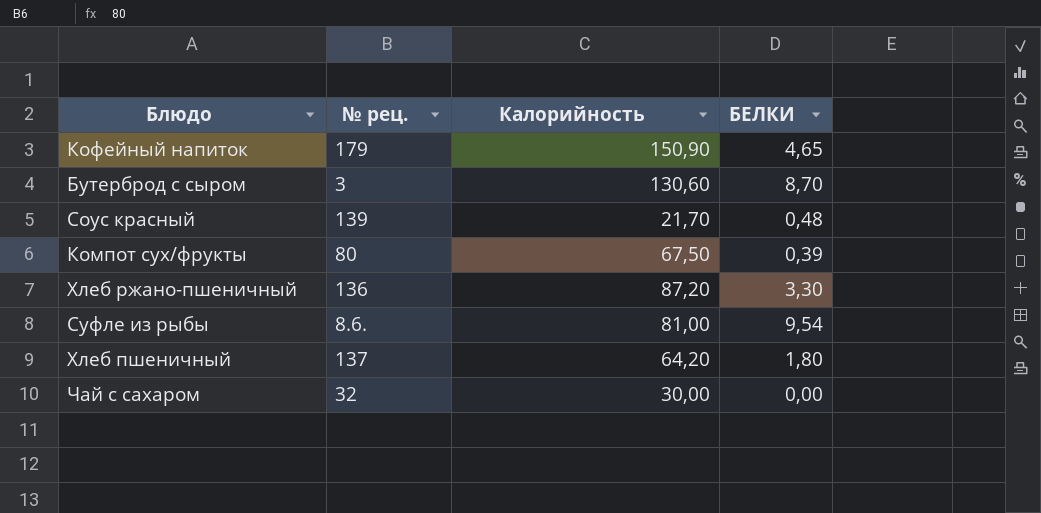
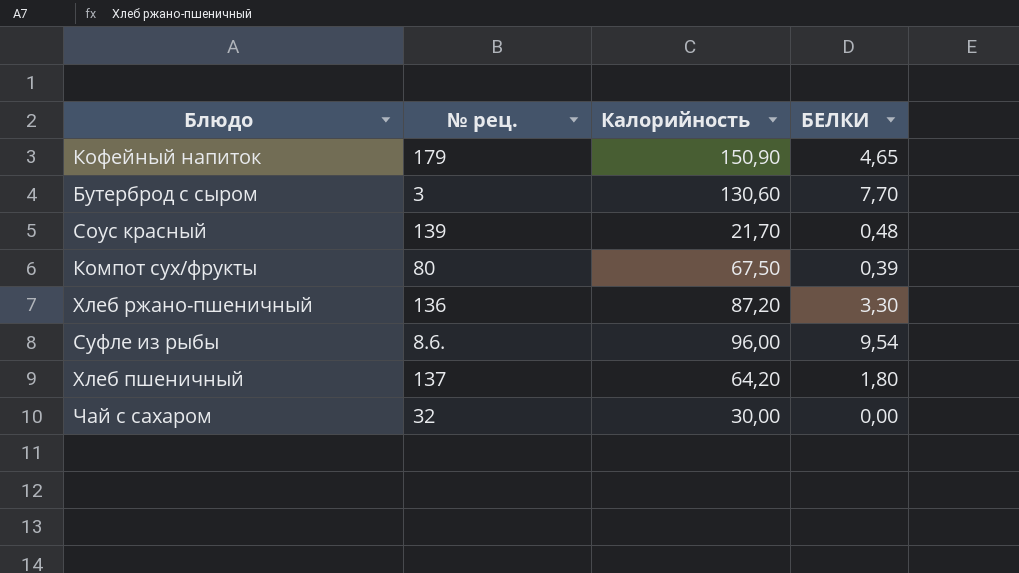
Бутерброд с сыром | БЕЛКИ: 8,70 -> 7,70
Суфле из рыбы | Калорийность: 81,00 -> 96,00

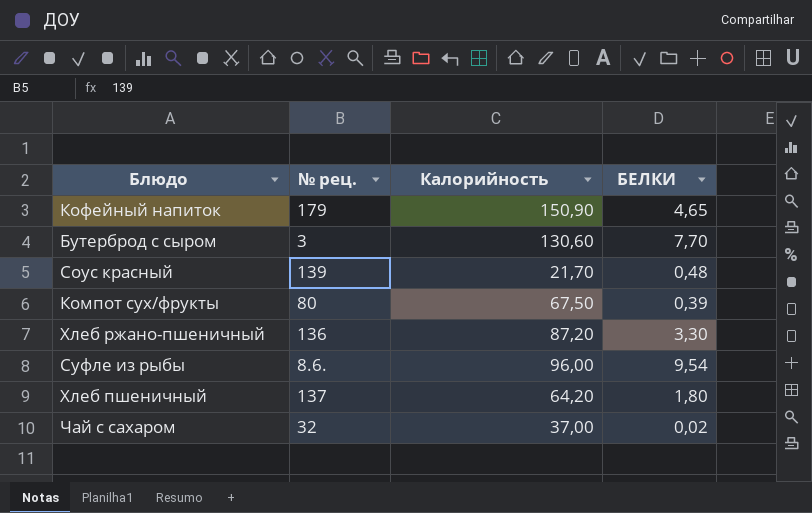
Чай с сахаром | Калорийность: 30,00 -> 37,00
Чай с сахаром | БЕЛКИ: 0,00 -> 0,02

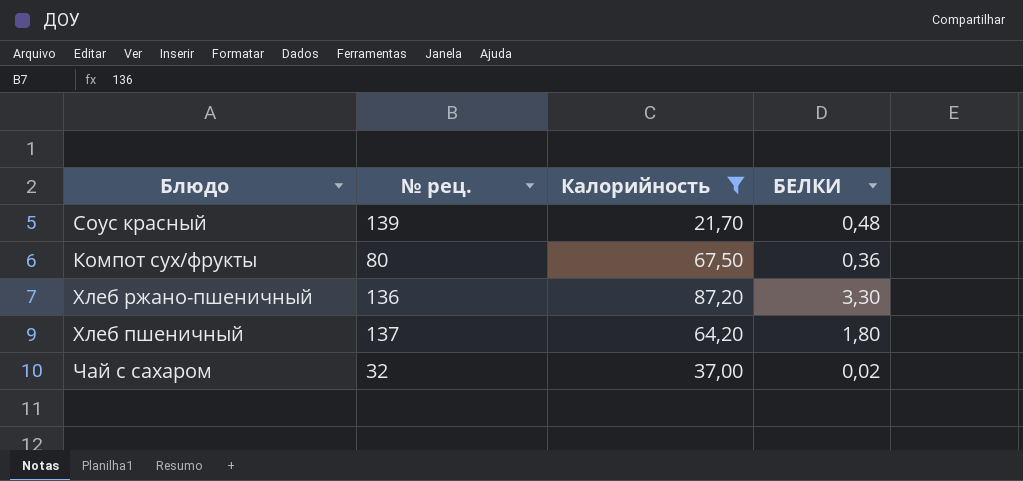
filter: none -> Калорийность <= 87,20
Компот сух/фрукты | БЕЛКИ: 0,39 -> 0,36

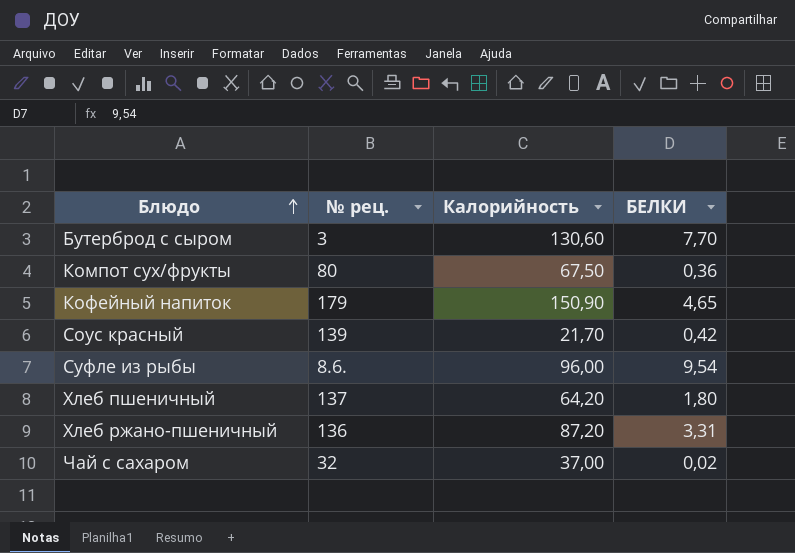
filter: Калорийность <= 87,20 -> none
row order: none -> Блюдо ascending
Соус красный | БЕЛКИ: 0,48 -> 0,42
Хлеб ржано-пшеничный | БЕЛКИ: 3,30 -> 3,31

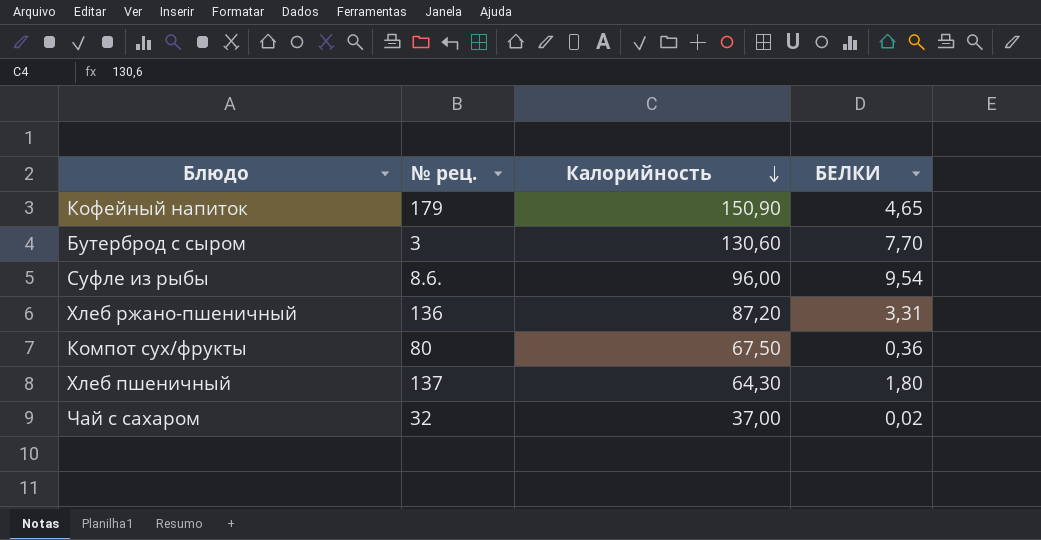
row order: Блюдо ascending -> Калорийность descending
row Соус красный: 139 | 21,70 | 0,42 -> none
Хлеб пшеничный | Калорийность: 64,20 -> 64,30

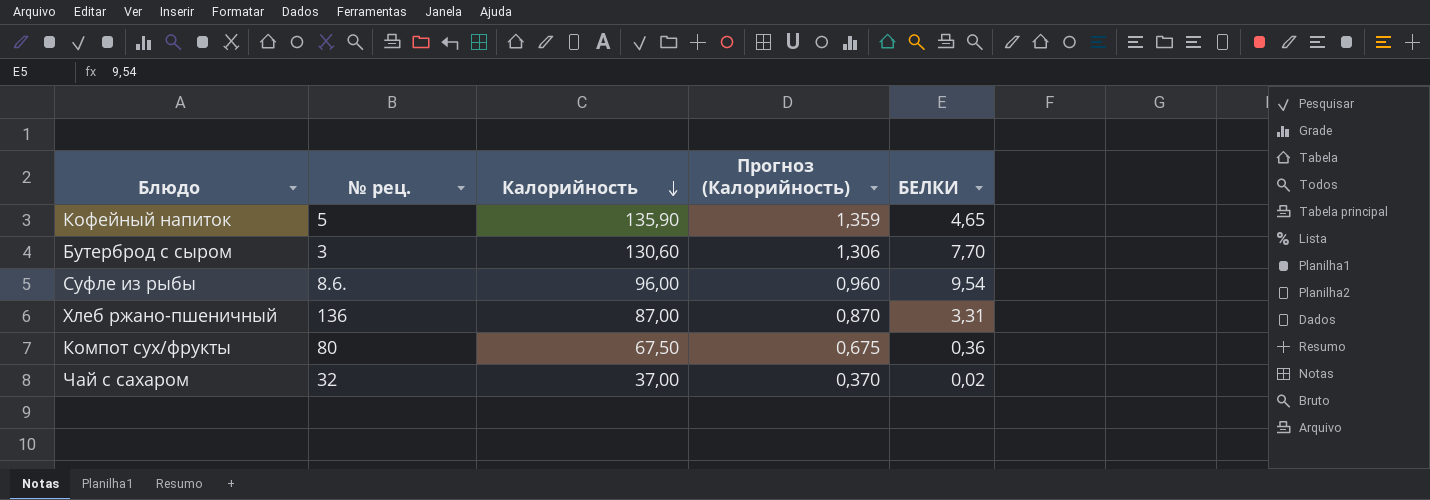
column Прогноз (Калорийность) | formula: none -> [Калорийность] * 0,01
row Хлеб пшеничный: 137 | 64,30 | 1,80 -> none
Кофейный напиток | № рец.: 179 -> 5
Кофейный напиток | Калорийность: 150,90 -> 135,90
Хлеб ржано-пшеничный | Калорийность: 87,20 -> 87,00

